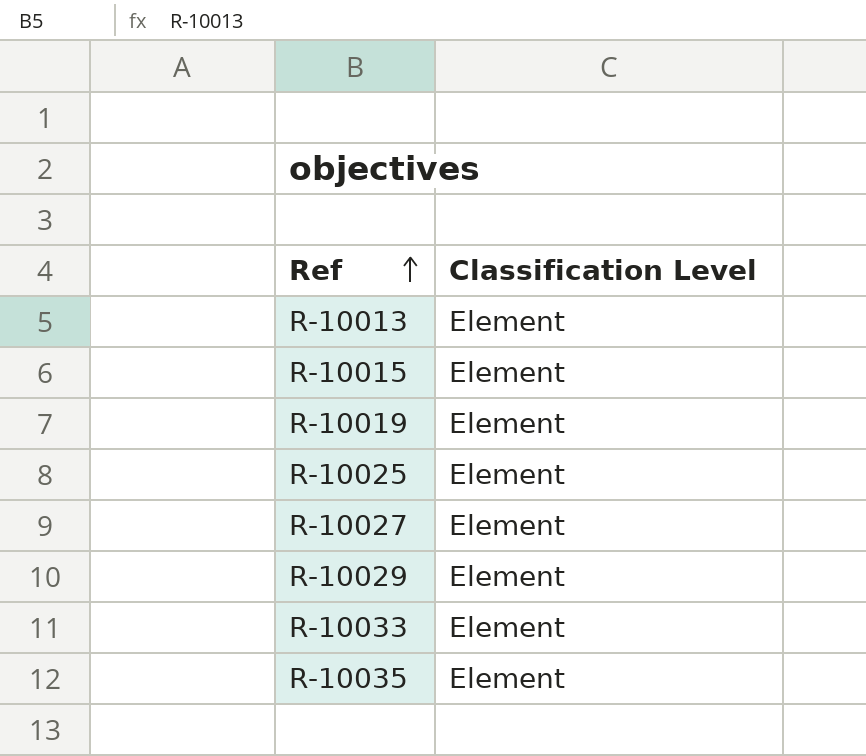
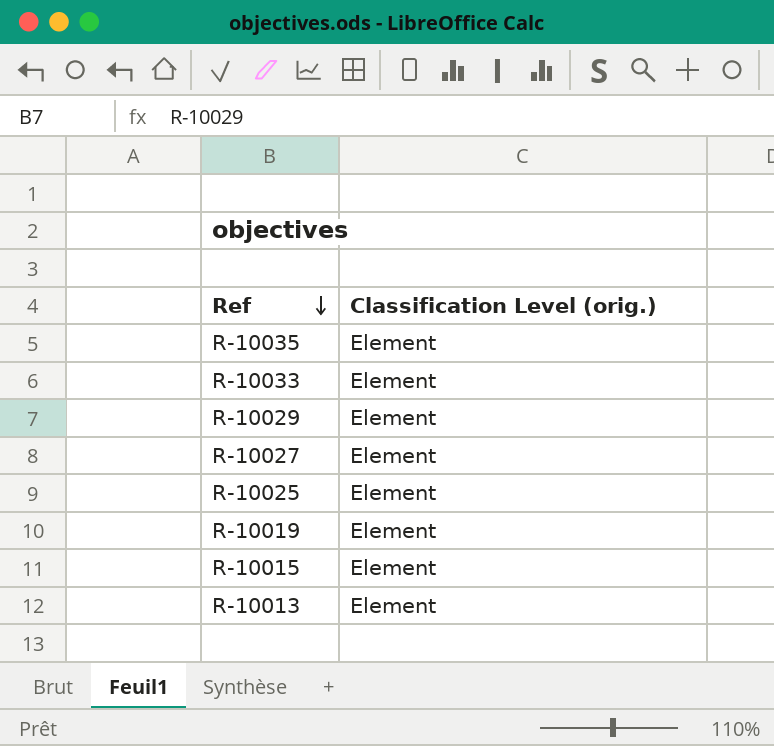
row order: Ref ascending -> Ref descending
column name: Classification Level -> Classification Level (orig.)

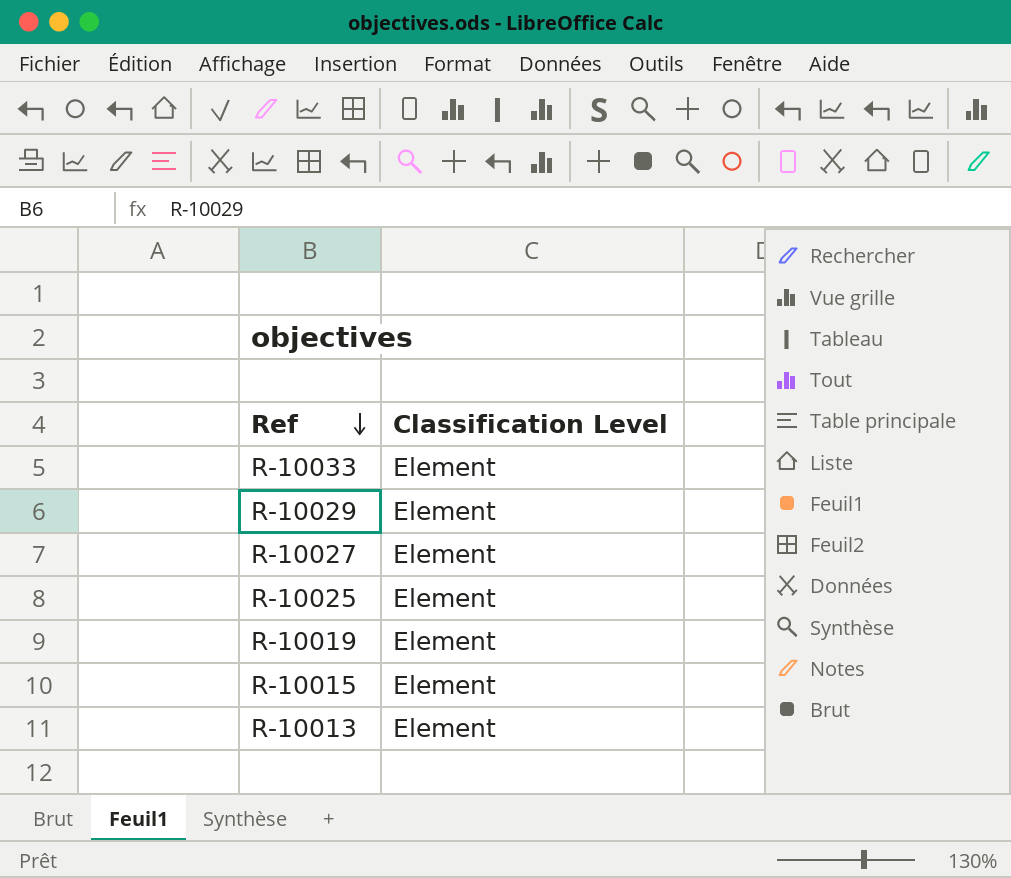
column name: Classification Level (orig.) -> Classification Level
row R-10035: Element -> none

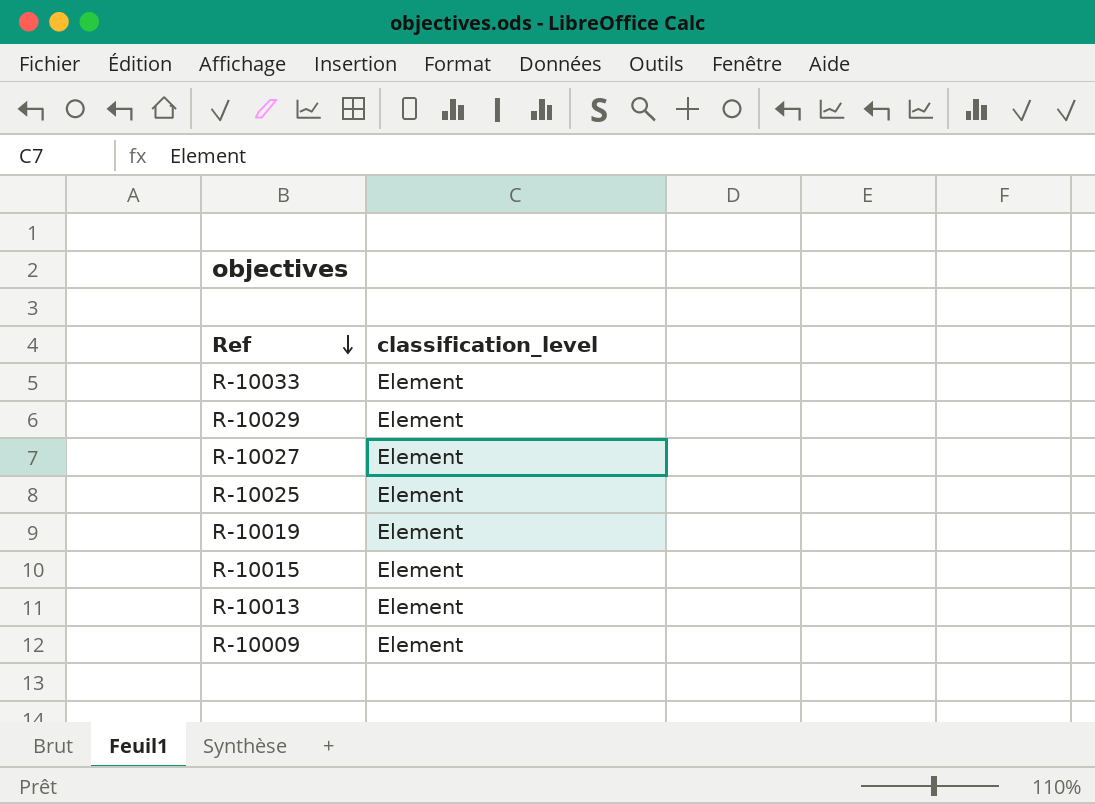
column name: Classification Level -> classification_level
row R-10009: none -> Element

